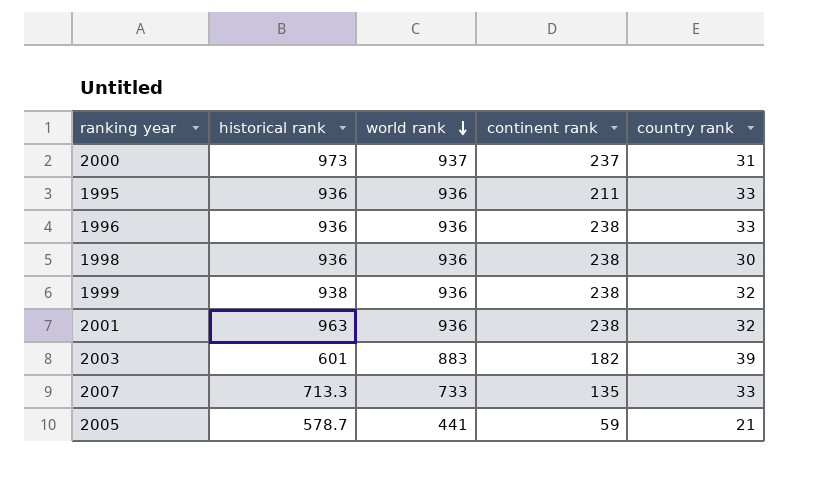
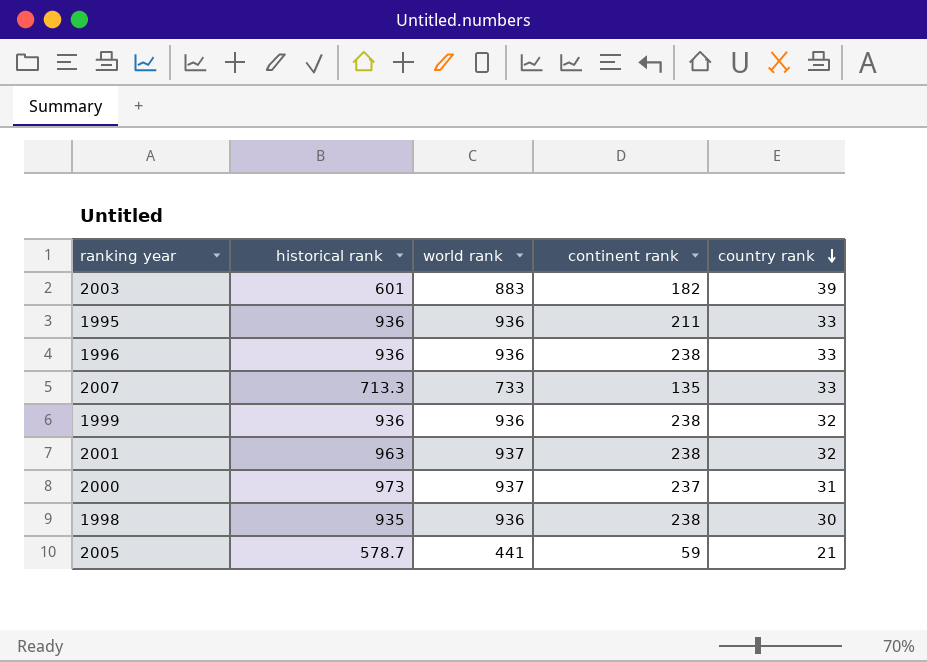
row order: world rank descending -> country rank descending
1999 | historical rank: 938 -> 936
2001 | world rank: 936 -> 937
1998 | historical rank: 936 -> 935

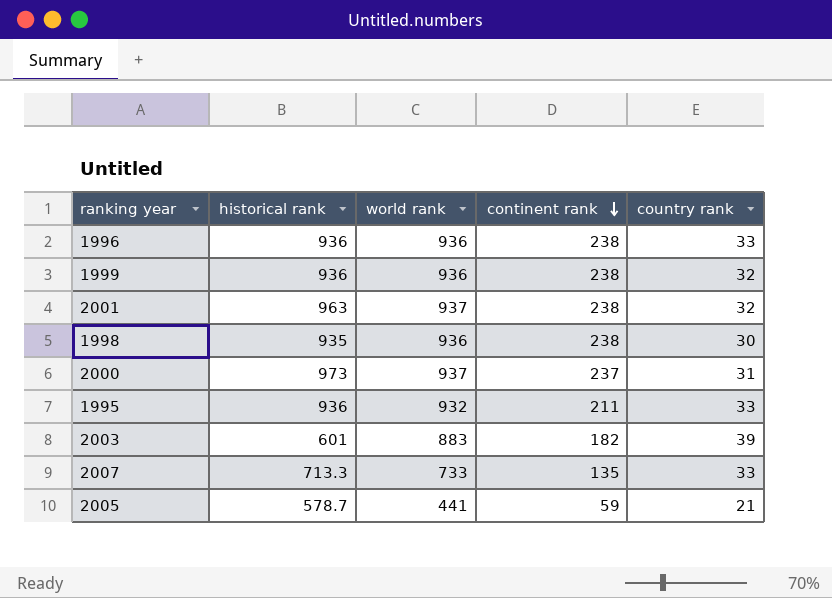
row order: country rank descending -> continent rank descending
1995 | world rank: 936 -> 932

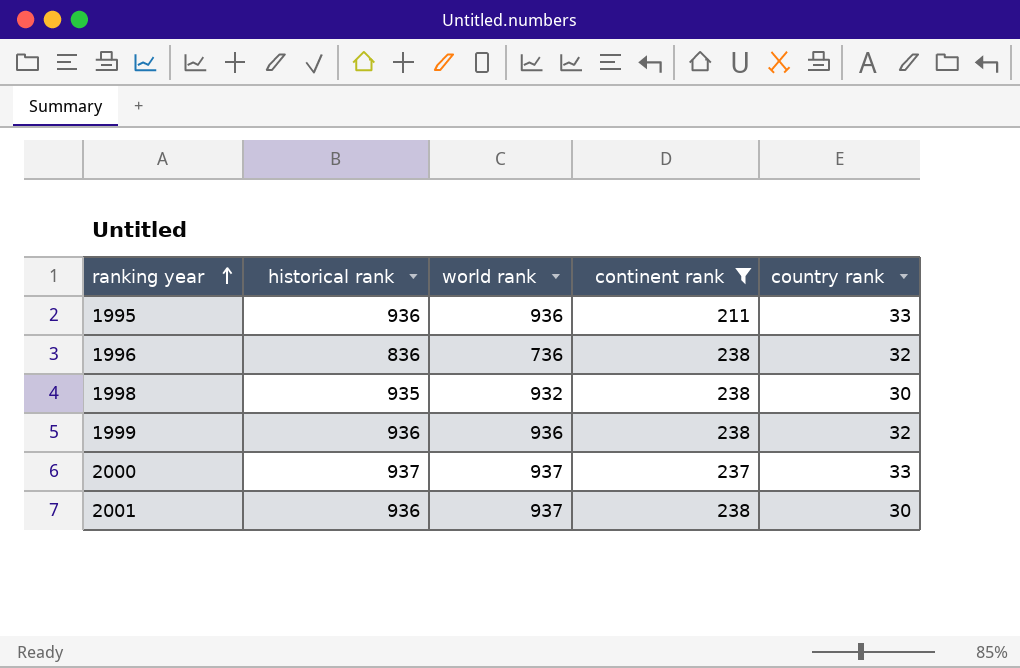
filter: none -> continent rank >= 211
row order: continent rank descending -> ranking year ascending
1995 | world rank: 932 -> 936
1996 | historical rank: 936 -> 836
1996 | world rank: 936 -> 736
1996 | country rank: 33 -> 32
1998 | world rank: 936 -> 932
2000 | historical rank: 973 -> 937
2000 | country rank: 31 -> 33
2001 | historical rank: 963 -> 936
2001 | country rank: 32 -> 30

